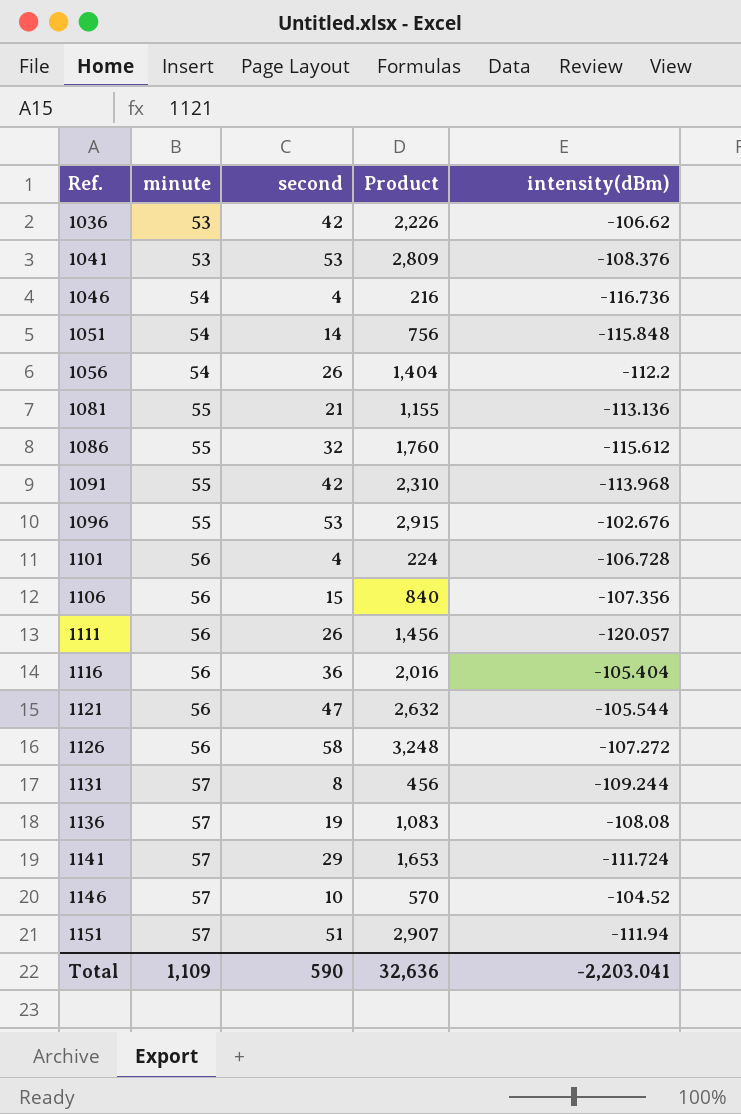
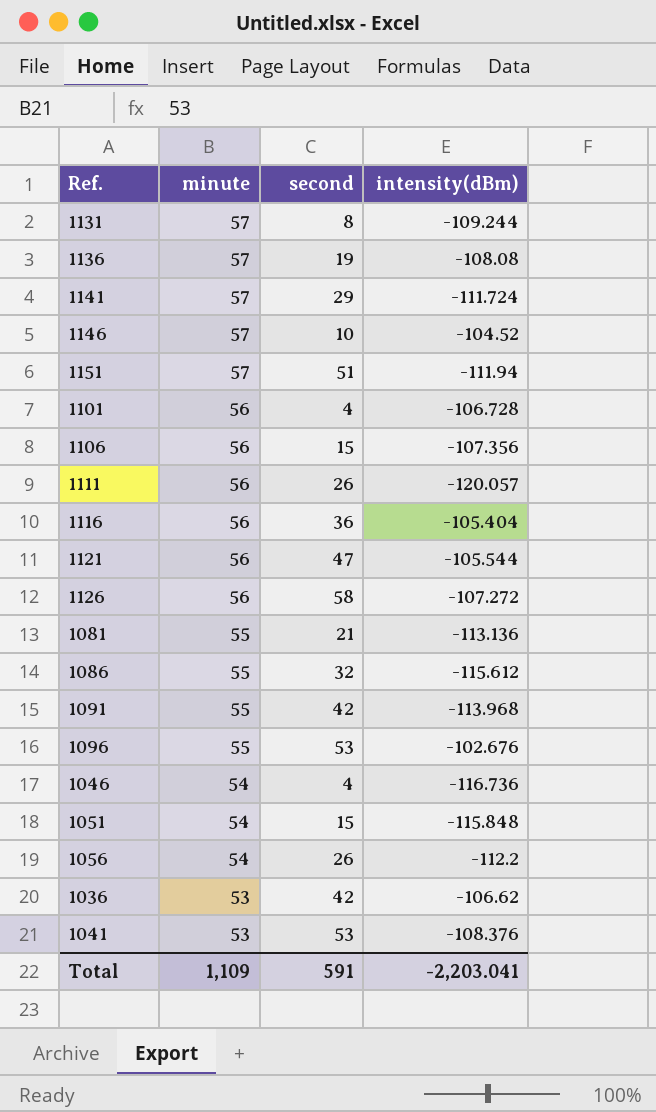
row order: Ref. ascending -> minute descending
column Product | formula: [minute] * [second] -> none
1051 | second: 14 -> 15
Total | second: 590 -> 591

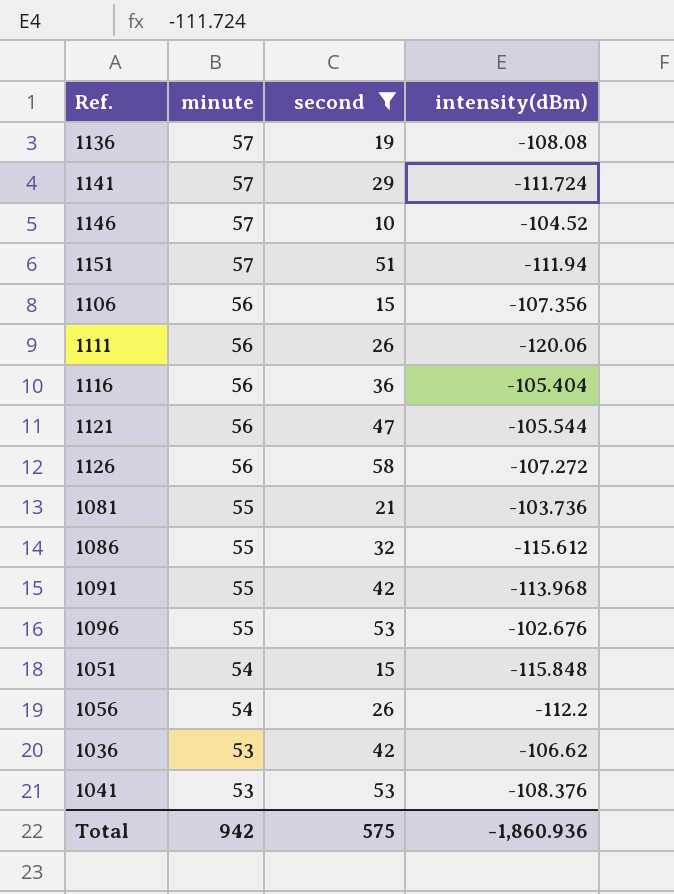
filter: none -> second >= 10
1111 | intensity(dBm): -120.057 -> -120.06
1081 | intensity(dBm): -113.136 -> -103.736
Total | minute: 1,109 -> 942
Total | second: 591 -> 575
Total | intensity(dBm): -2,203.041 -> -1,860.936

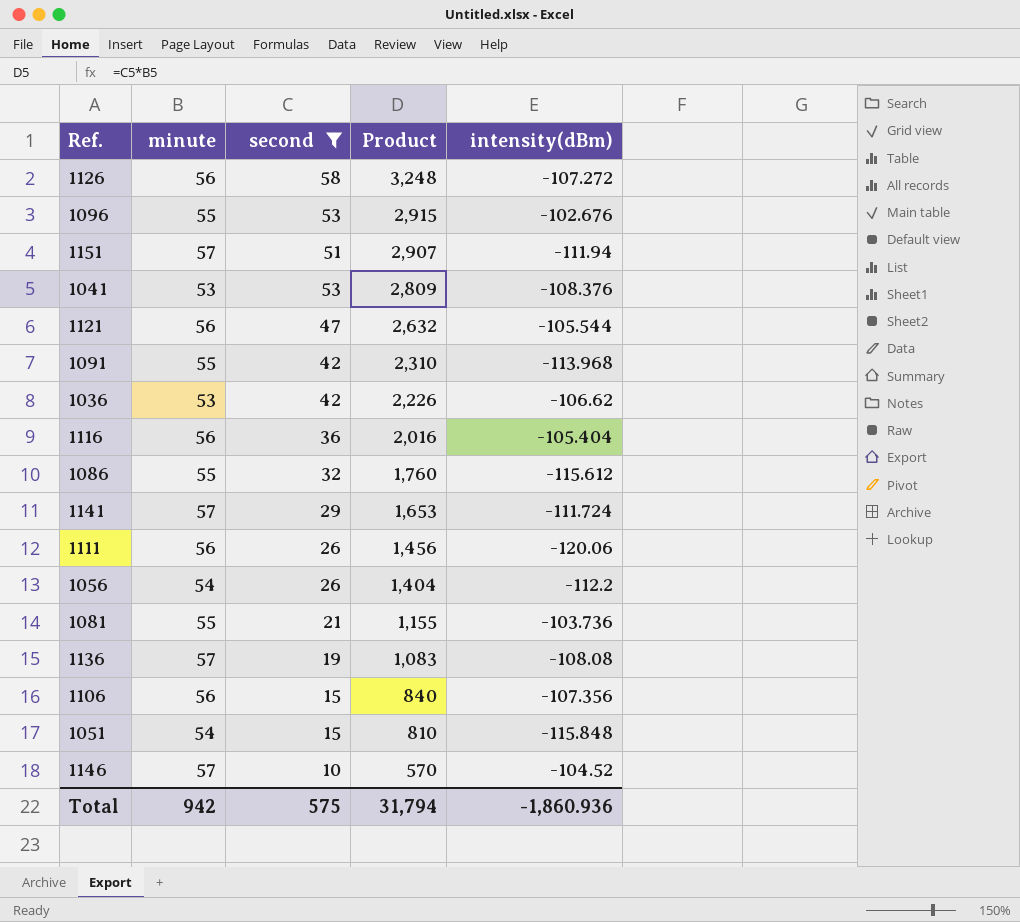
row order: minute descending -> Product descending
column Product | formula: none -> [minute] * [second]

